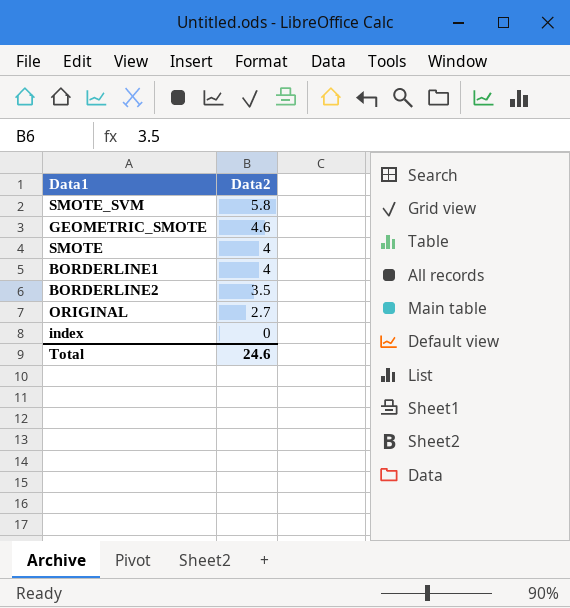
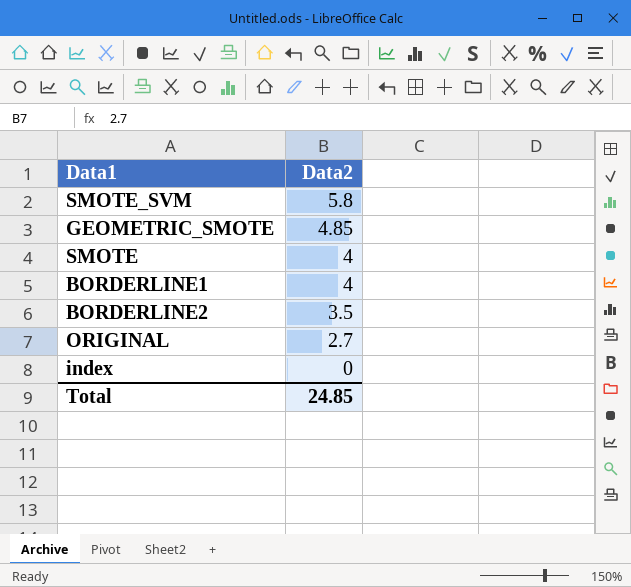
GEOMETRIC_SMOTE | Data2: 4.6 -> 4.85
Total | Data2: 24.6 -> 24.85

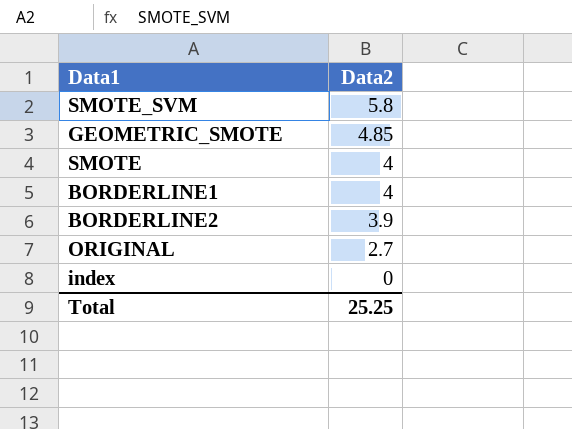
BORDERLINE2 | Data2: 3.5 -> 3.9
Total | Data2: 24.85 -> 25.25

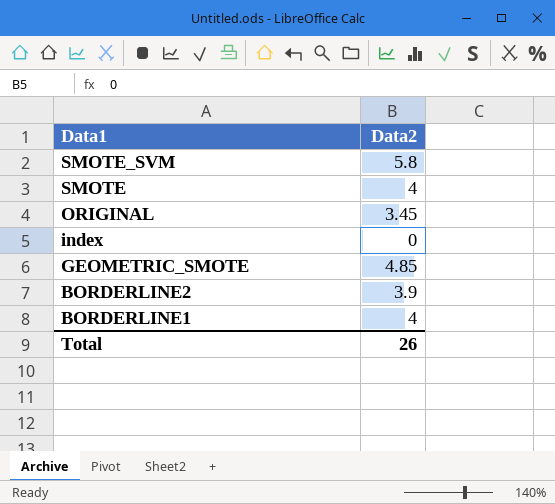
row order: Data2 descending -> Data1 descending
ORIGINAL | Data2: 2.7 -> 3.45
Total | Data2: 25.25 -> 26

